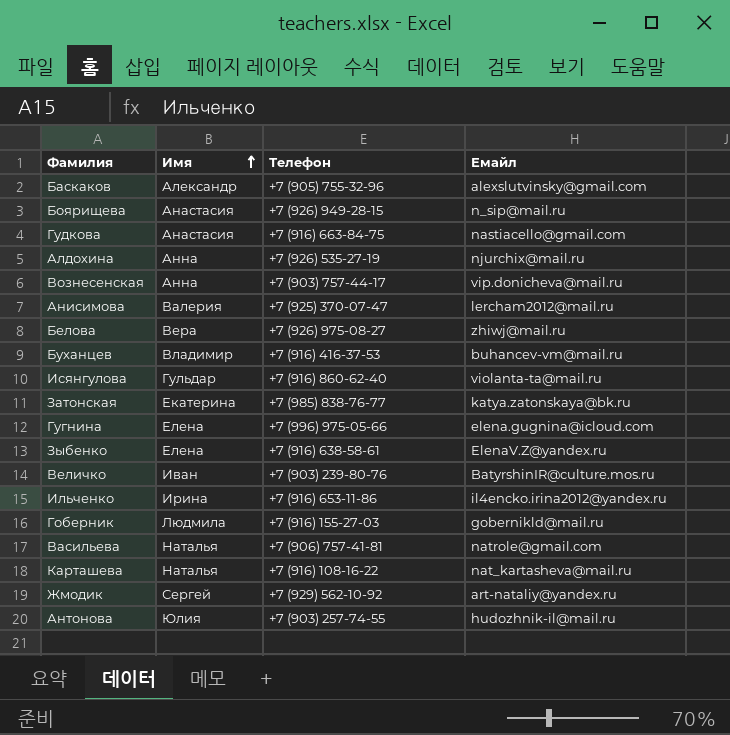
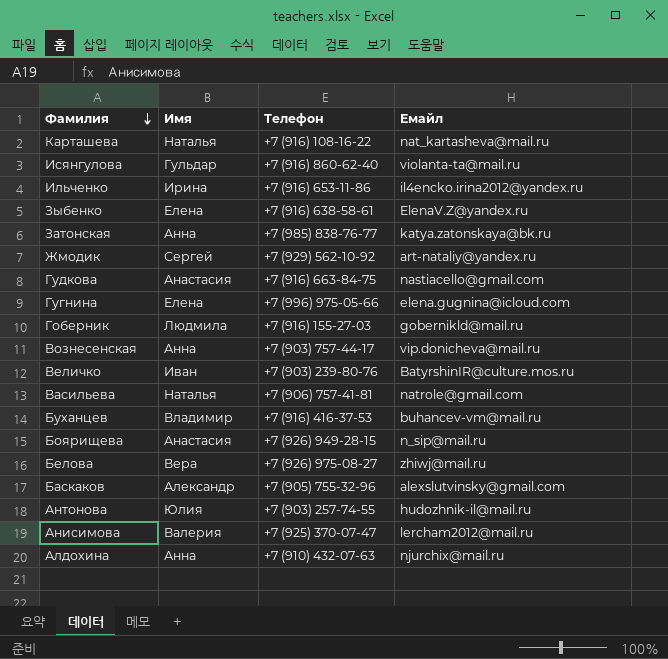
row order: Имя ascending -> Фамилия descending
Затонская | Имя: Екатерина -> Анна
Алдохина | Телефон: +7 (926) 535-27-19 -> +7 (910) 432-07-63

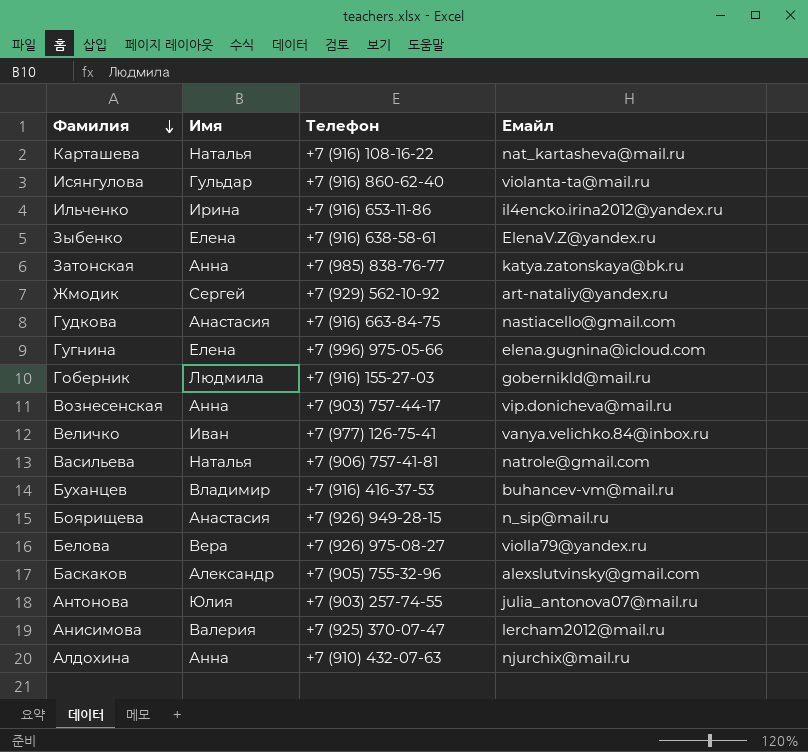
Величко | Телефон: +7 (903) 239-80-76 -> +7 (977) 126-75-41
Величко | Емайл: BatyrshinIR@culture.mos.ru -> vanya.velichko.84@inbox.ru
Белова | Емайл: zhiwj@mail.ru -> violla79@yandex.ru
Антонова | Емайл: hudozhnik-il@mail.ru -> julia_antonova07@mail.ru

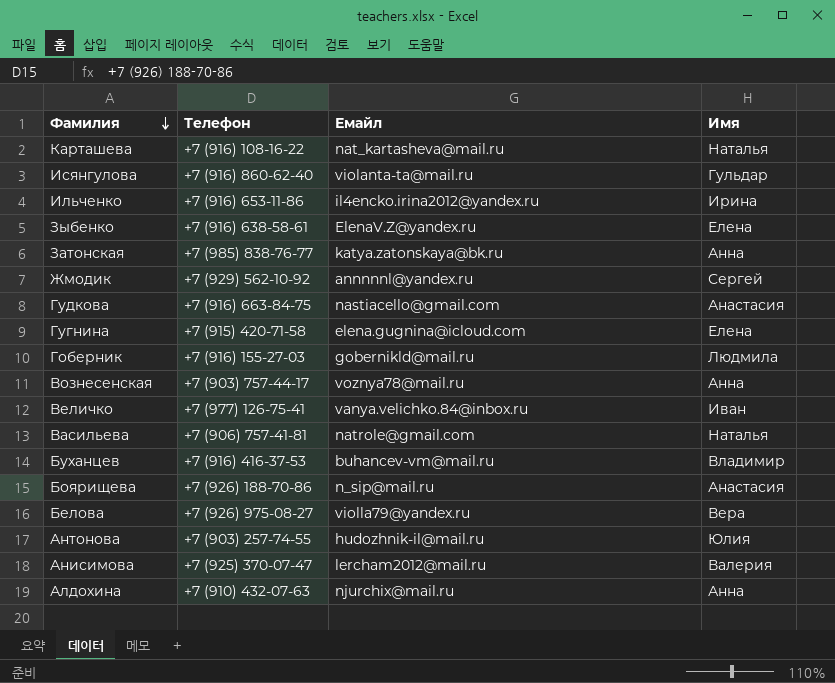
column Имя | position: 2 -> 4
row Баскаков: Александр | +7 (905) 755-32-96 | alexslutvinsky@gmail.com -> none
Жмодик | Емайл: art-nataliy@yandex.ru -> annnnnl@yandex.ru
Гугнина | Телефон: +7 (996) 975-05-66 -> +7 (915) 420-71-58
Вознесенская | Емайл: vip.donicheva@mail.ru -> voznya78@mail.ru
Боярищева | Телефон: +7 (926) 949-28-15 -> +7 (926) 188-70-86
Антонова | Емайл: julia_antonova07@mail.ru -> hudozhnik-il@mail.ru

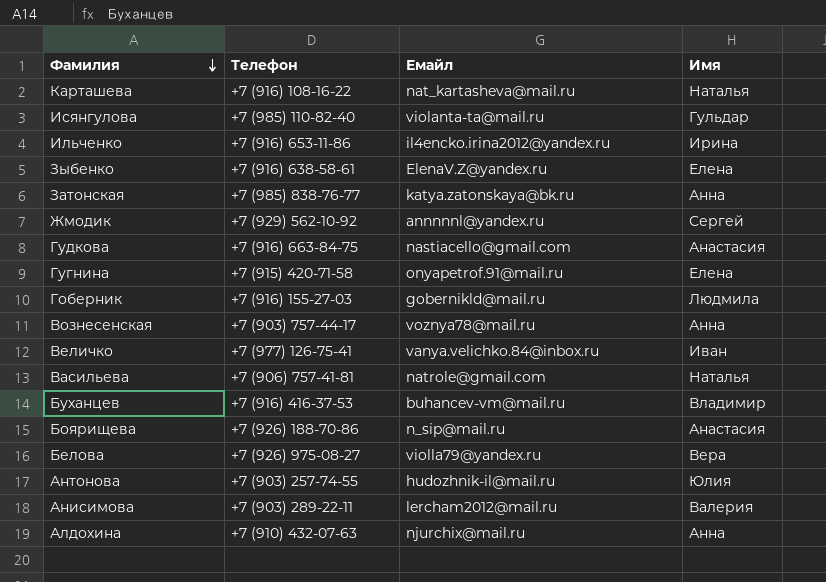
Исянгулова | Телефон: +7 (916) 860-62-40 -> +7 (985) 110-82-40
Гугнина | Емайл: elena.gugnina@icloud.com -> onyapetrof.91@mail.ru
Анисимова | Телефон: +7 (925) 370-07-47 -> +7 (903) 289-22-11

